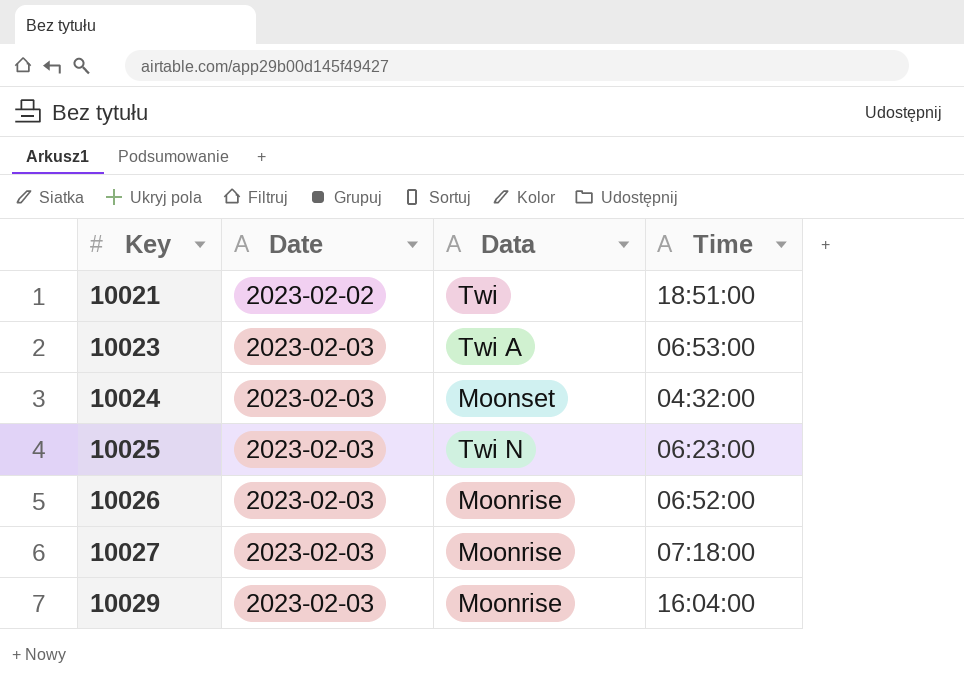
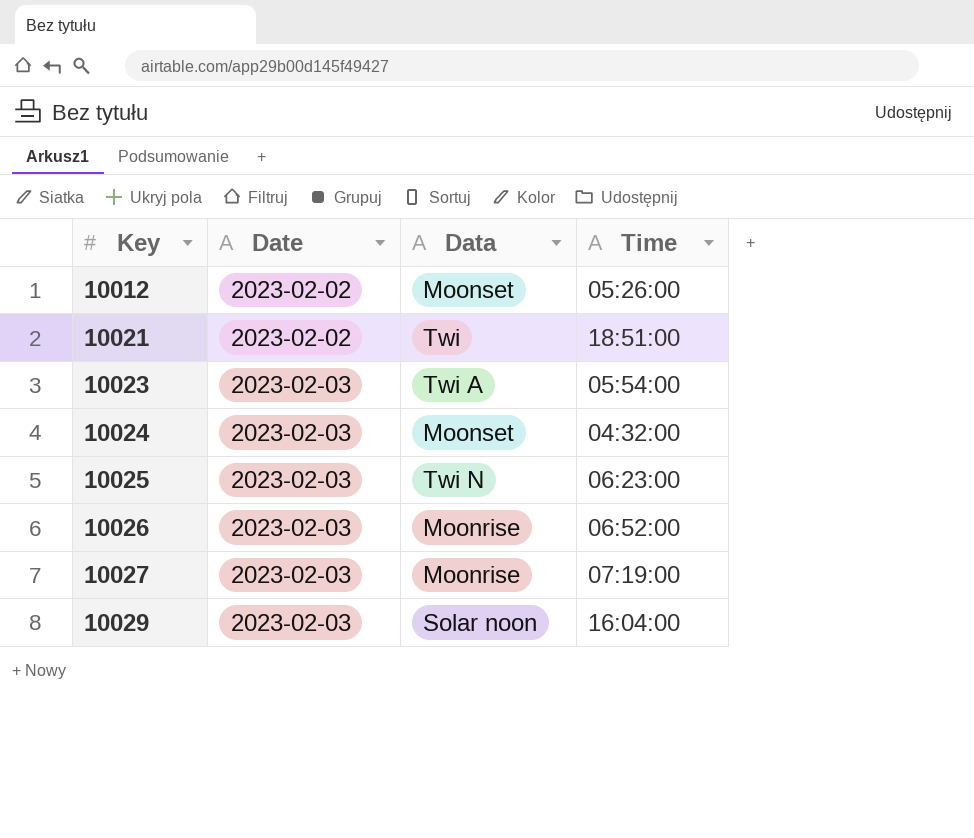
row 10012: none -> 2023-02-02 | Moonset | 05:26:00
10023 | Time: 06:53:00 -> 05:54:00
10027 | Time: 07:18:00 -> 07:19:00
10029 | Data: Moonrise -> Solar noon

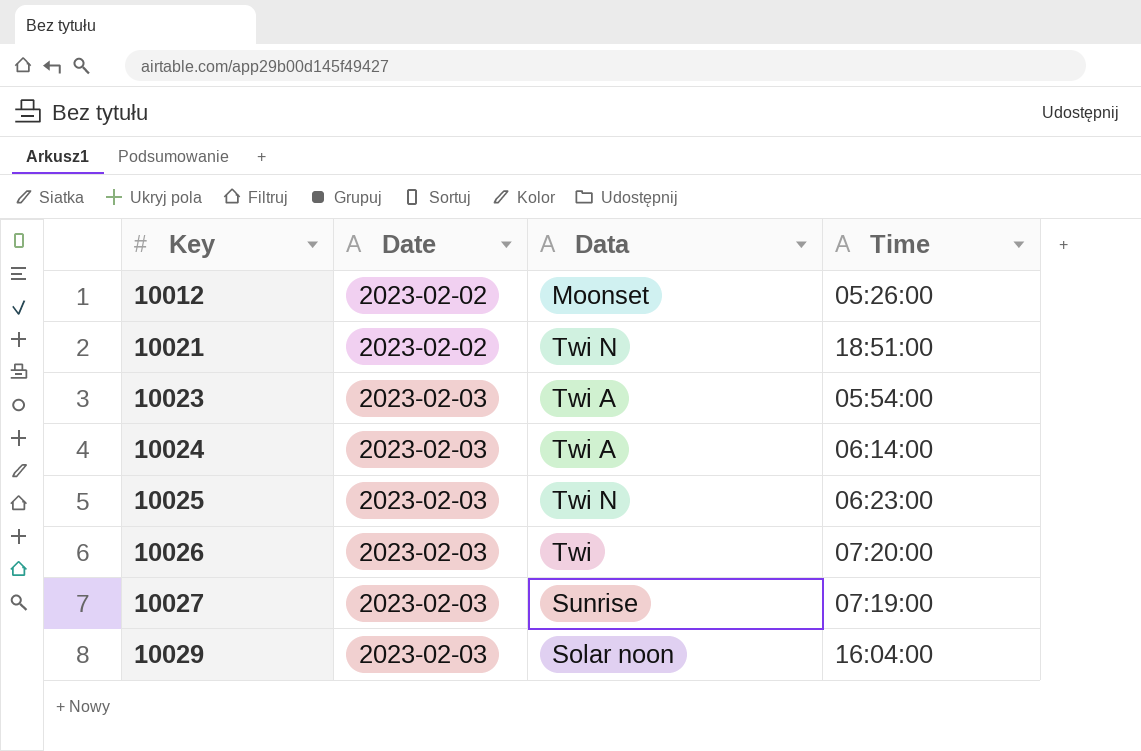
10021 | Data: Twi -> Twi N
10024 | Data: Moonset -> Twi A
10024 | Time: 04:32:00 -> 06:14:00
10026 | Data: Moonrise -> Twi
10026 | Time: 06:52:00 -> 07:20:00
10027 | Data: Moonrise -> Sunrise

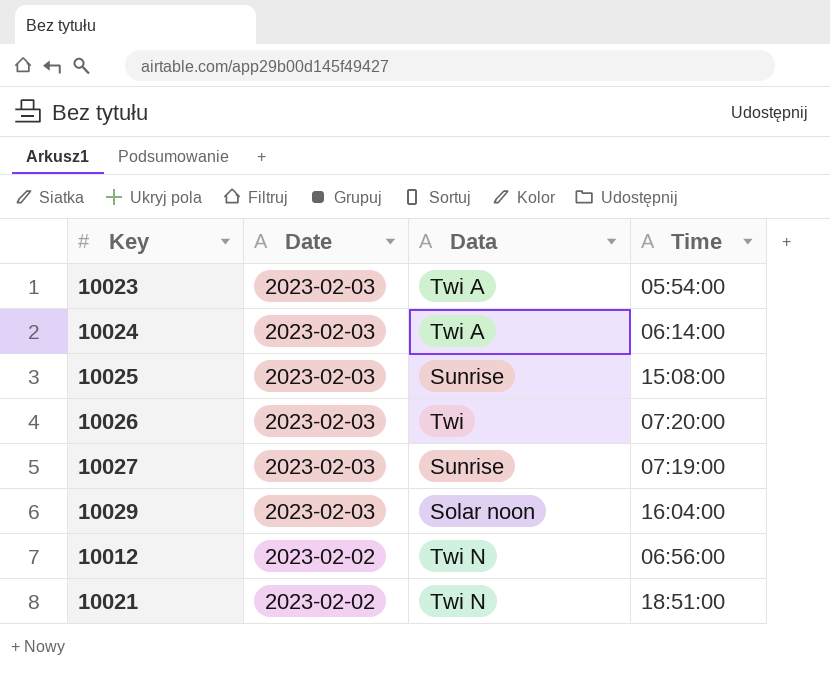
row order: Key ascending -> Date descending
10025 | Data: Twi N -> Sunrise
10025 | Time: 06:23:00 -> 15:08:00
10012 | Data: Moonset -> Twi N
10012 | Time: 05:26:00 -> 06:56:00

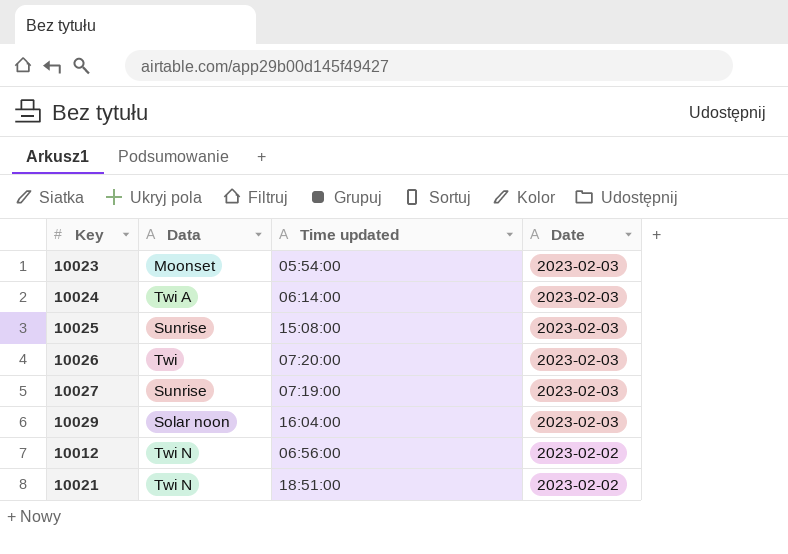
column name: Time -> Time updated
column Date | position: 2 -> 4
10023 | Data: Twi A -> Moonset

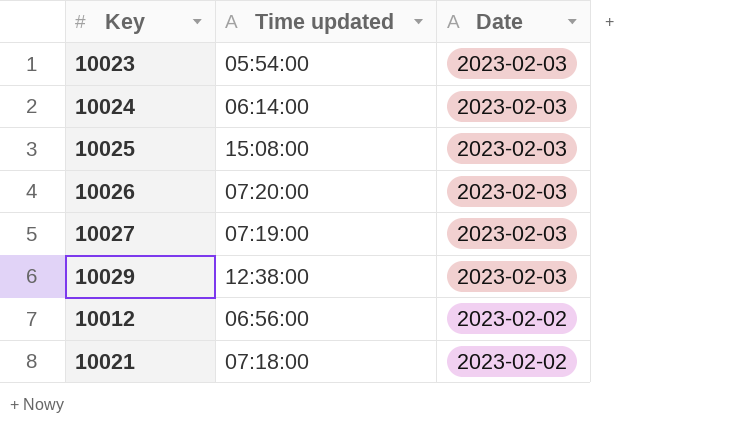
column Data | position: 2 -> none
10029 | Time updated: 16:04:00 -> 12:38:00
10021 | Time updated: 18:51:00 -> 07:18:00

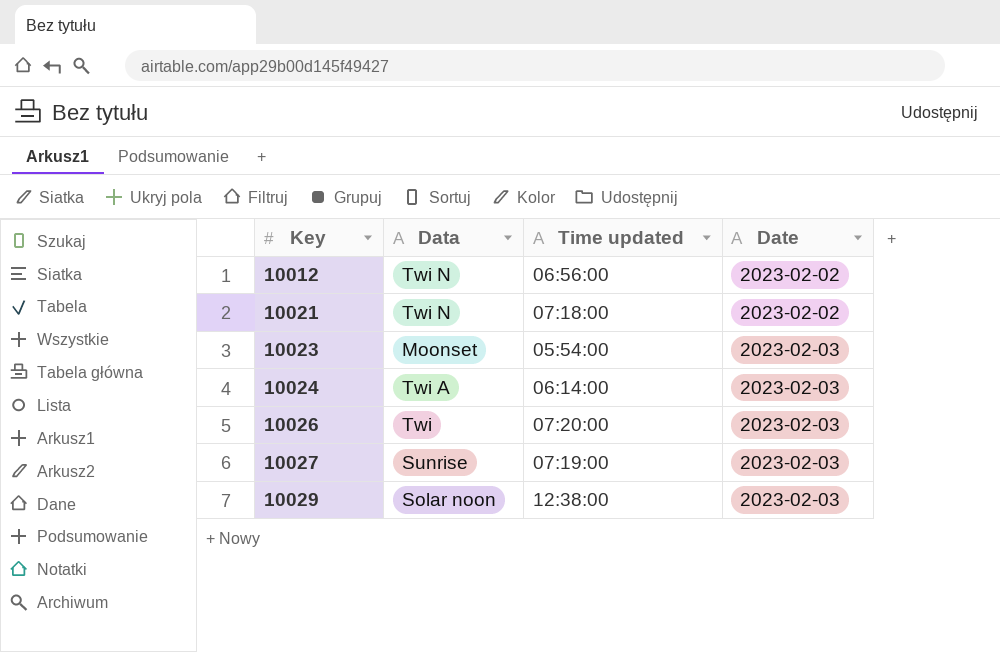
row order: Date descending -> Key ascending
column Data | position: none -> 2
row 10025: 15:08:00 | 2023-02-03 -> none

